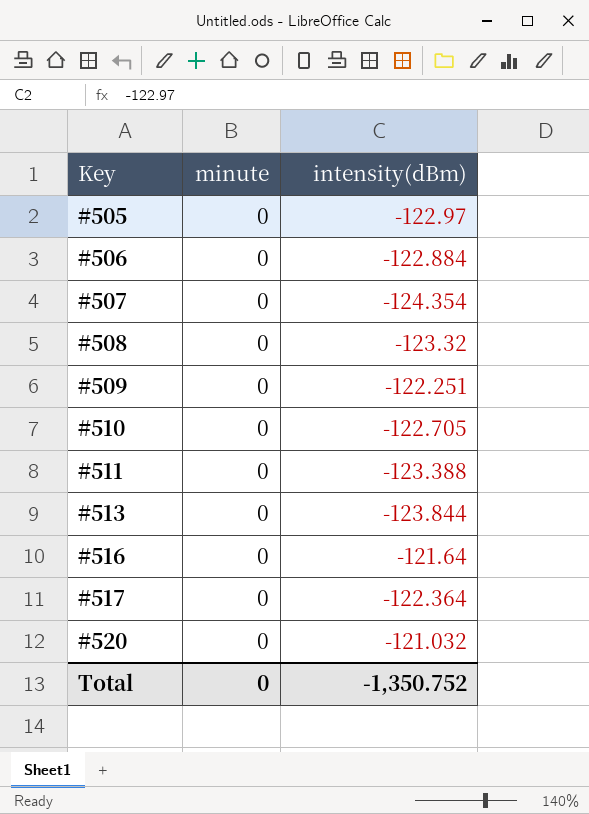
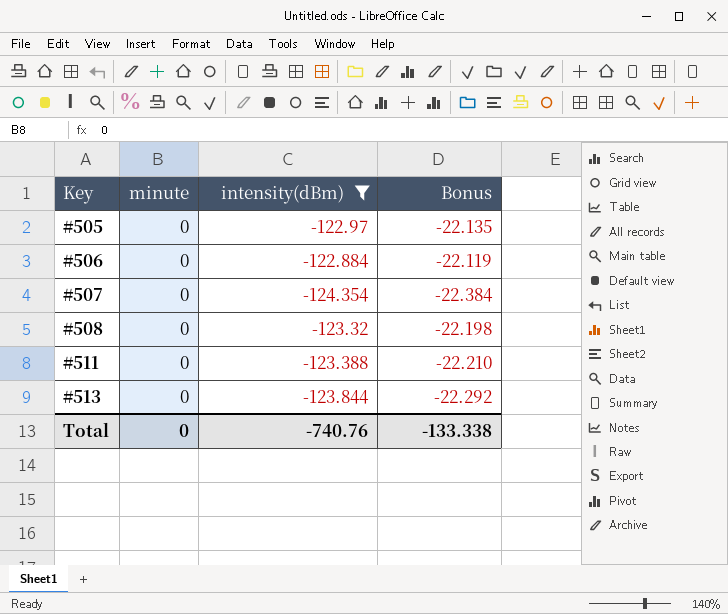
filter: none -> intensity(dBm) <= -122.884
column Bonus | formula: none -> [intensity(dBm)] * 0.18
Total | intensity(dBm): -1,350.752 -> -740.76

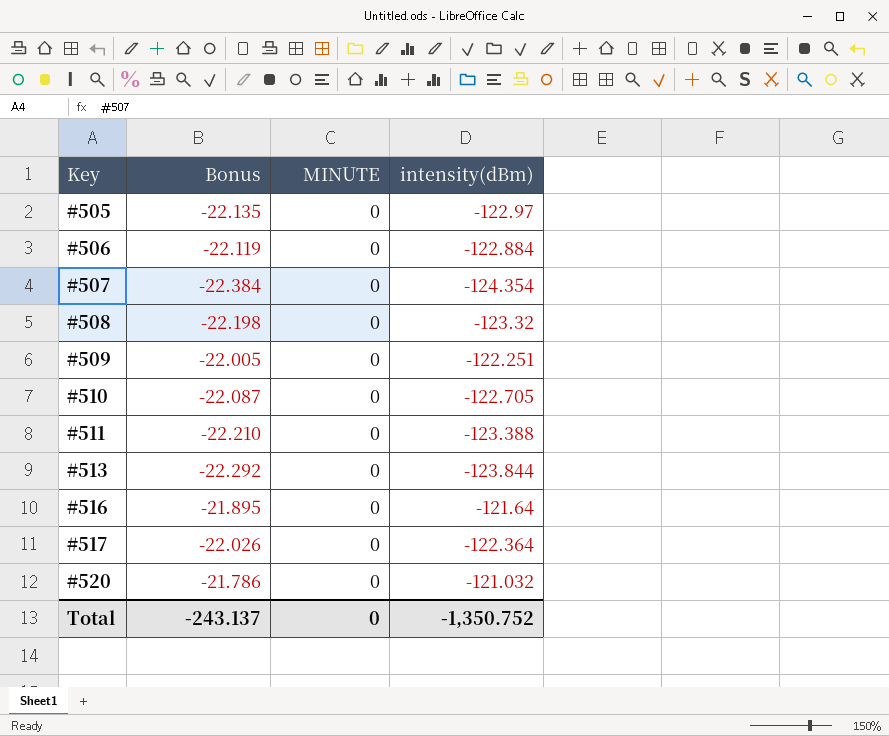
filter: intensity(dBm) <= -122.884 -> none
column Bonus | position: 4 -> 2
column name: minute -> MINUTE
Total | Bonus: -133.338 -> -243.137
Total | intensity(dBm): -740.76 -> -1,350.752

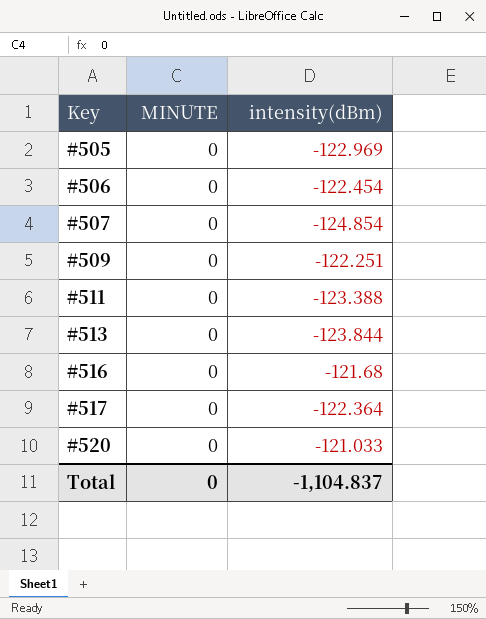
column Bonus | formula: [intensity(dBm)] * 0.18 -> none
row #508: -22.198 | 0 | -123.32 -> none
row #510: -22.087 | 0 | -122.705 -> none
#505 | intensity(dBm): -122.97 -> -122.969
#506 | intensity(dBm): -122.884 -> -122.454
#507 | intensity(dBm): -124.354 -> -124.854
#516 | intensity(dBm): -121.64 -> -121.68
#520 | intensity(dBm): -121.032 -> -121.033
Total | intensity(dBm): -1,350.752 -> -1,104.837

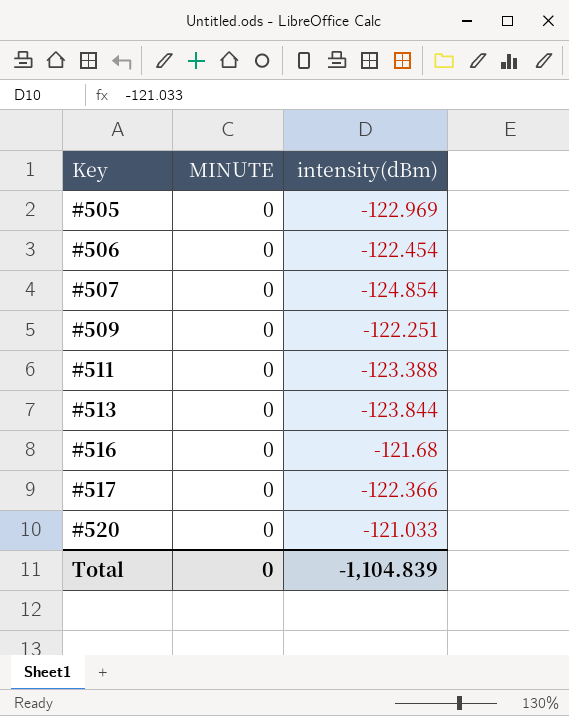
#517 | intensity(dBm): -122.364 -> -122.366
Total | intensity(dBm): -1,104.837 -> -1,104.839

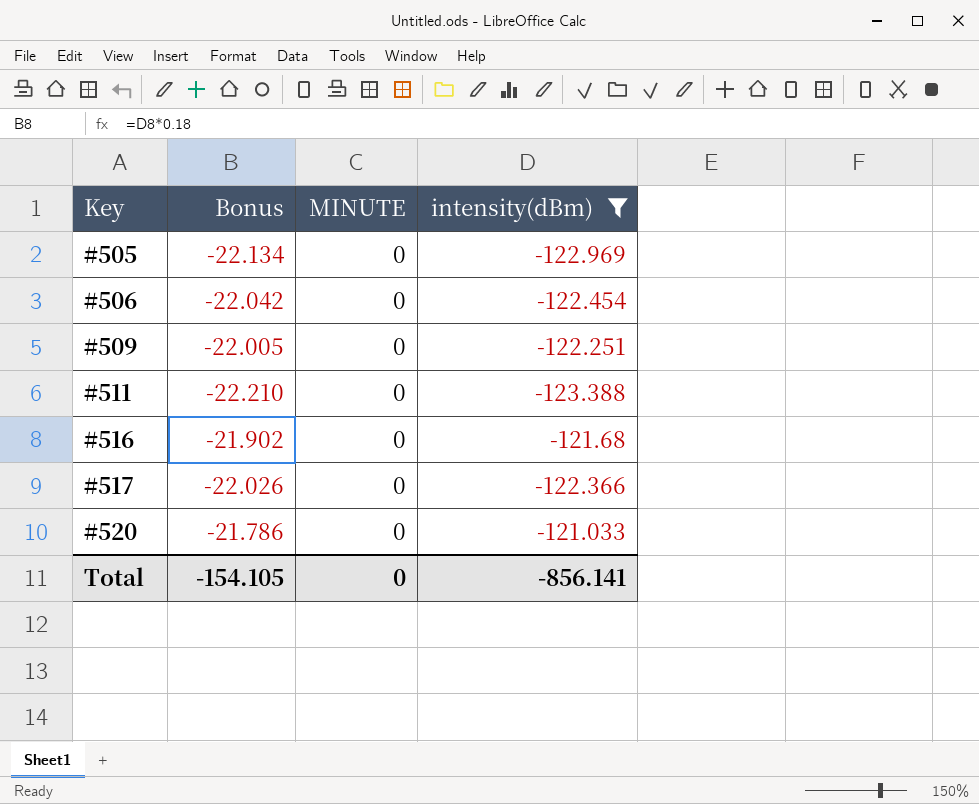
filter: none -> intensity(dBm) >= -123.388
column Bonus | formula: none -> [intensity(dBm)] * 0.18
Total | intensity(dBm): -1,104.839 -> -856.141

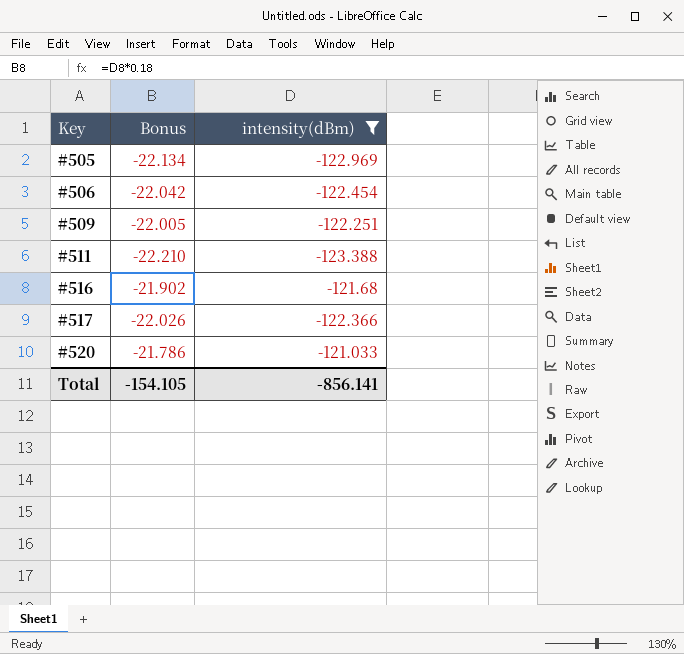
column MINUTE | position: 3 -> none

